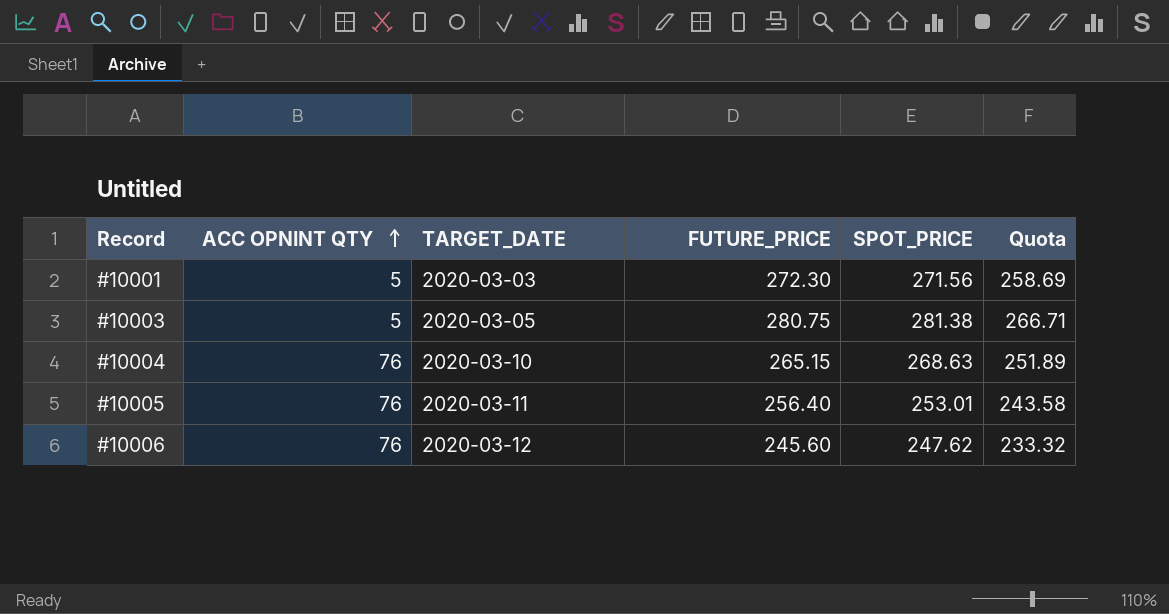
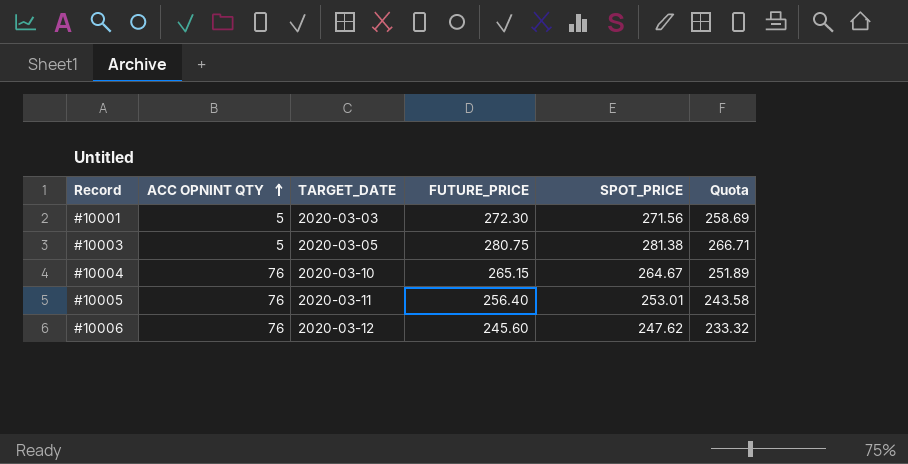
#10004 | SPOT_PRICE: 268.63 -> 264.67

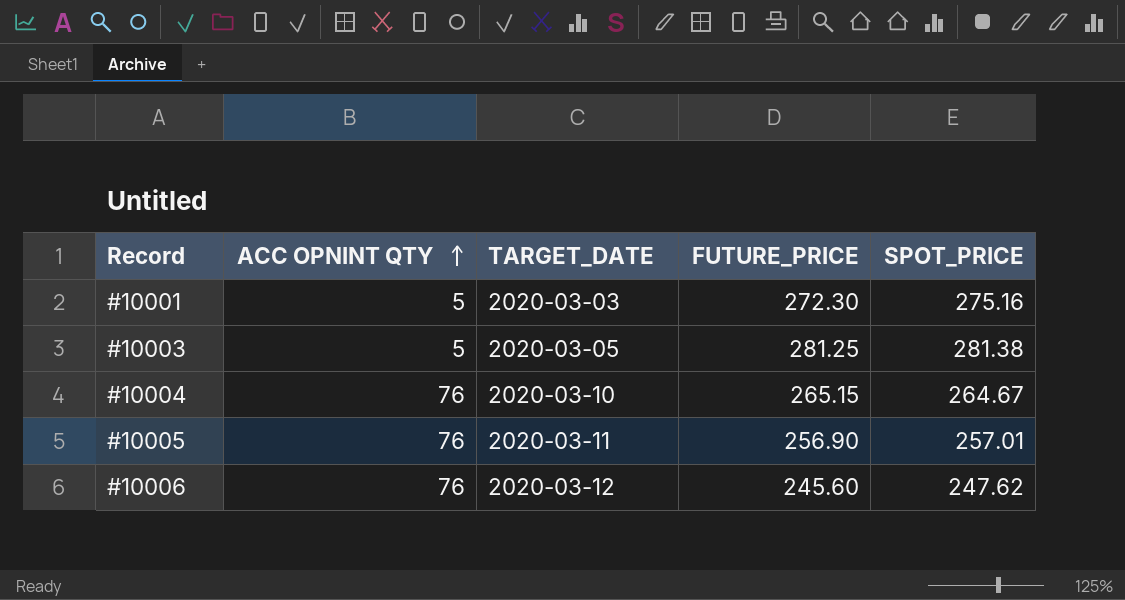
column Quota | formula: [FUTURE_PRICE] * 0.95 -> none
#10001 | SPOT_PRICE: 271.56 -> 275.16
#10003 | FUTURE_PRICE: 280.75 -> 281.25
#10005 | FUTURE_PRICE: 256.40 -> 256.90
#10005 | SPOT_PRICE: 253.01 -> 257.01

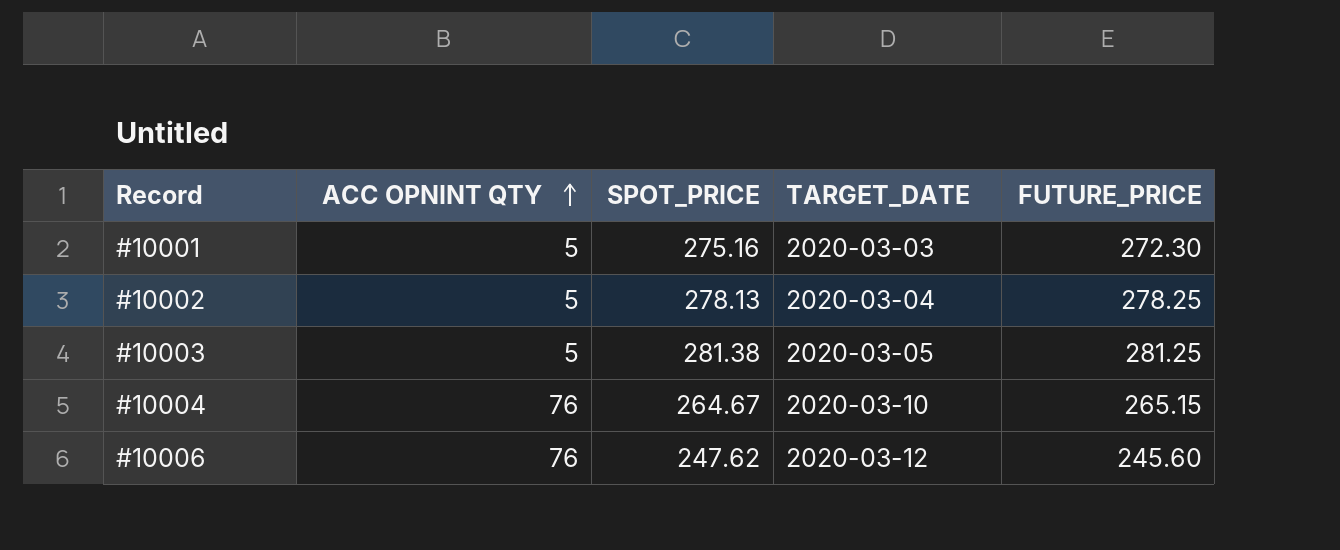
column SPOT_PRICE | position: 5 -> 3
row #10005: 76 | 2020-03-11 | 256.90 | 257.01 -> none
row #10002: none -> 5 | 278.13 | 2020-03-04 | 278.25

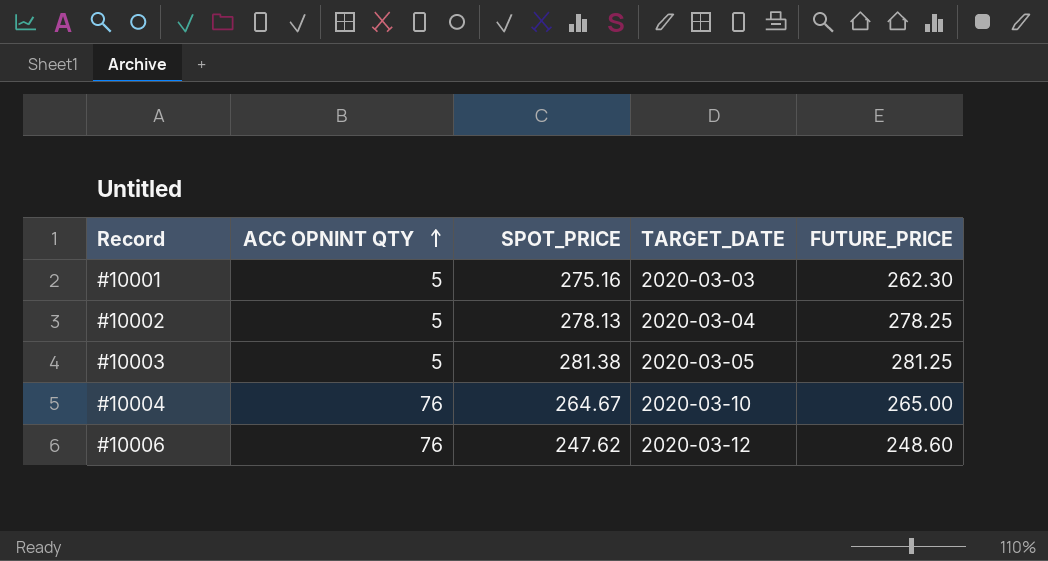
#10001 | FUTURE_PRICE: 272.30 -> 262.30
#10004 | FUTURE_PRICE: 265.15 -> 265.00
#10006 | FUTURE_PRICE: 245.60 -> 248.60

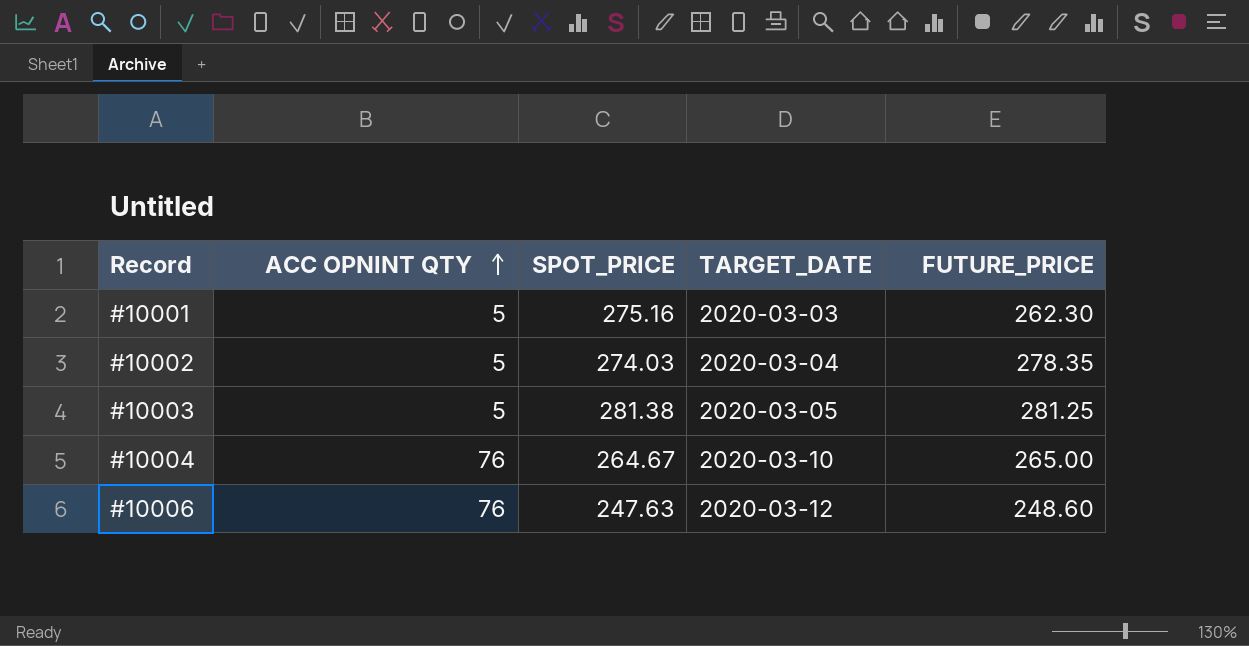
#10002 | SPOT_PRICE: 278.13 -> 274.03
#10002 | FUTURE_PRICE: 278.25 -> 278.35
#10006 | SPOT_PRICE: 247.62 -> 247.63

